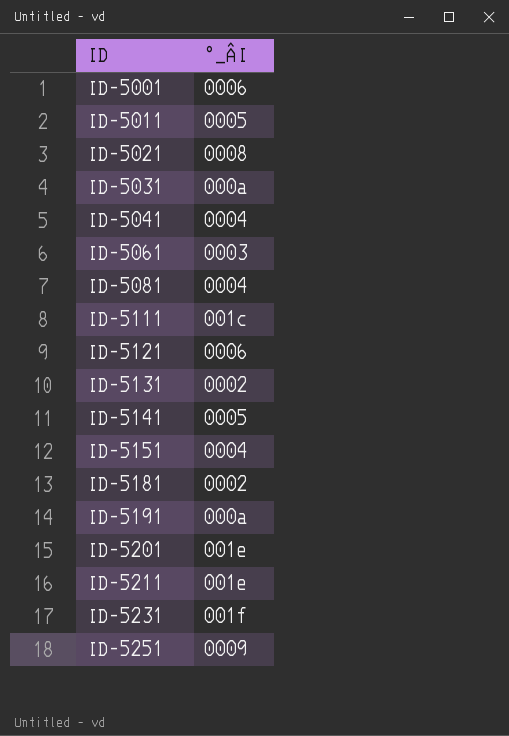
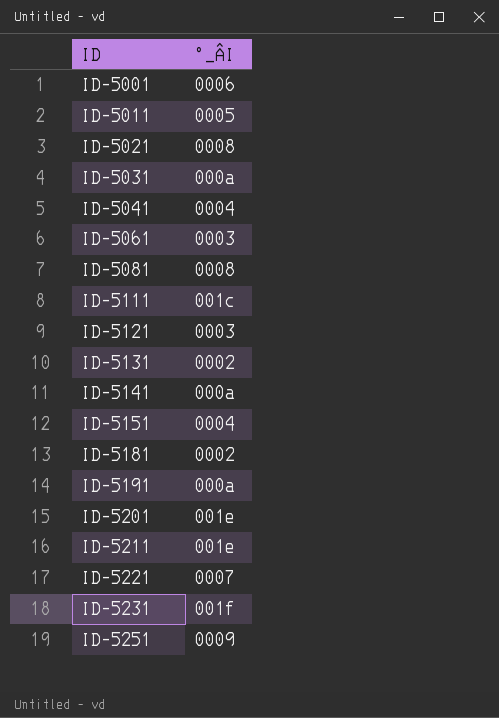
ID-5081 | °_ÂI: 0004 -> 0008
ID-5121 | °_ÂI: 0006 -> 0003
ID-5141 | °_ÂI: 0005 -> 000a
row ID-5221: none -> 0007

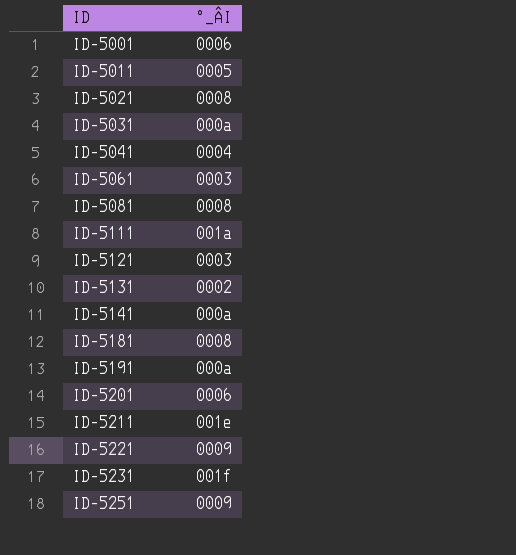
row ID-5151: 0004 -> none
ID-5111 | °_ÂI: 001c -> 001a
ID-5181 | °_ÂI: 0002 -> 0008
ID-5201 | °_ÂI: 001e -> 0006
ID-5221 | °_ÂI: 0007 -> 0009

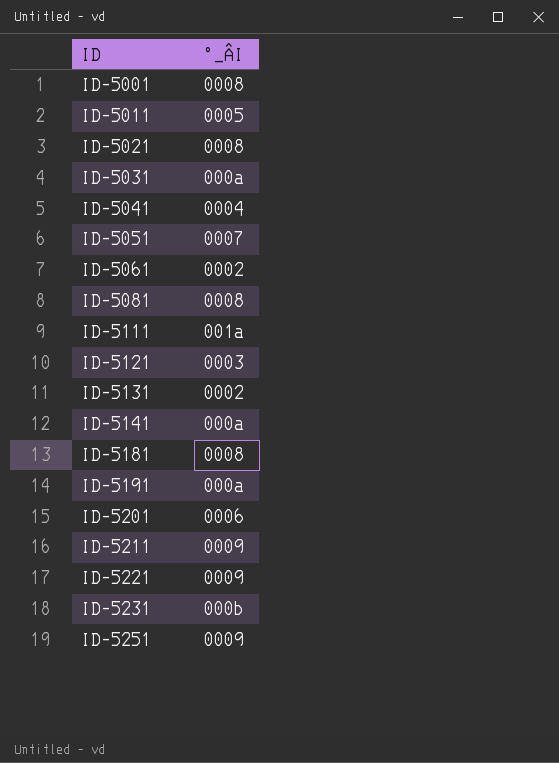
ID-5001 | °_ÂI: 0006 -> 0008
row ID-5051: none -> 0007
ID-5061 | °_ÂI: 0003 -> 0002
ID-5211 | °_ÂI: 001e -> 0009
ID-5231 | °_ÂI: 001f -> 000b

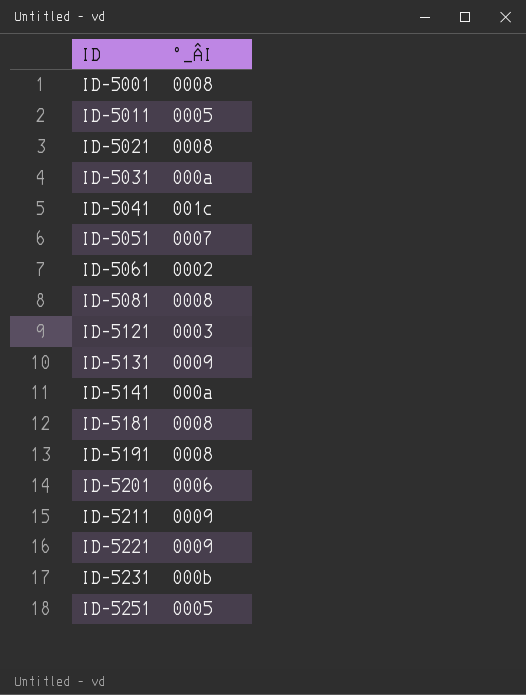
row ID-5111: 001a -> none
ID-5041 | °_ÂI: 0004 -> 001c
ID-5131 | °_ÂI: 0002 -> 0009
ID-5191 | °_ÂI: 000a -> 0008
ID-5251 | °_ÂI: 0009 -> 0005

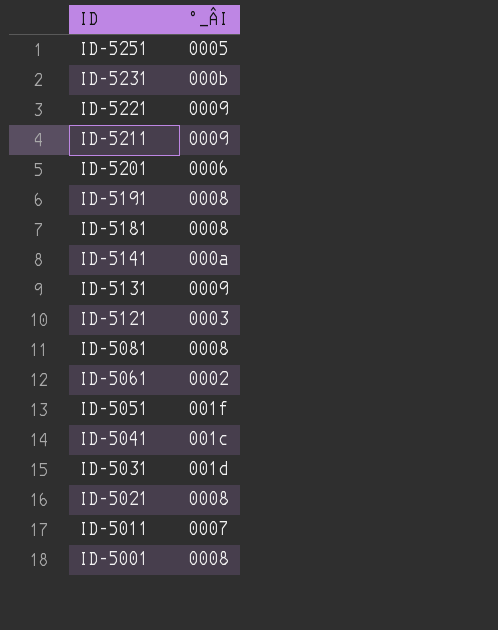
row order: ID ascending -> ID descending
ID-5051 | °_ÂI: 0007 -> 001f
ID-5031 | °_ÂI: 000a -> 001d
ID-5011 | °_ÂI: 0005 -> 0007

